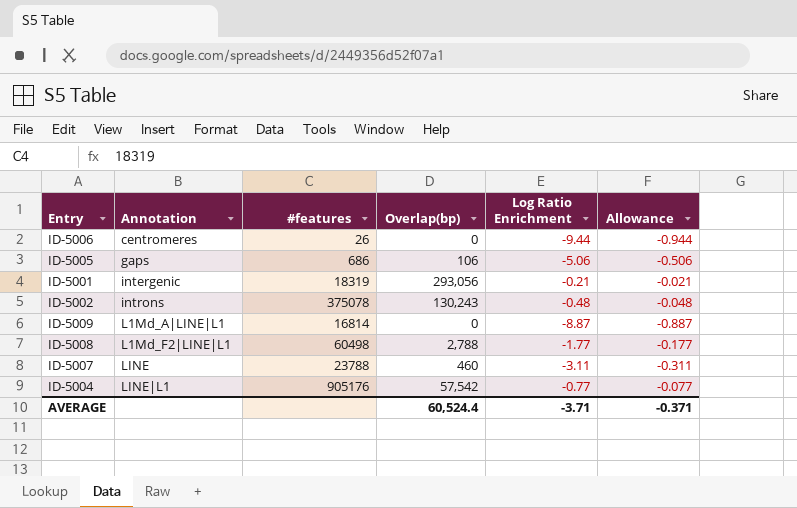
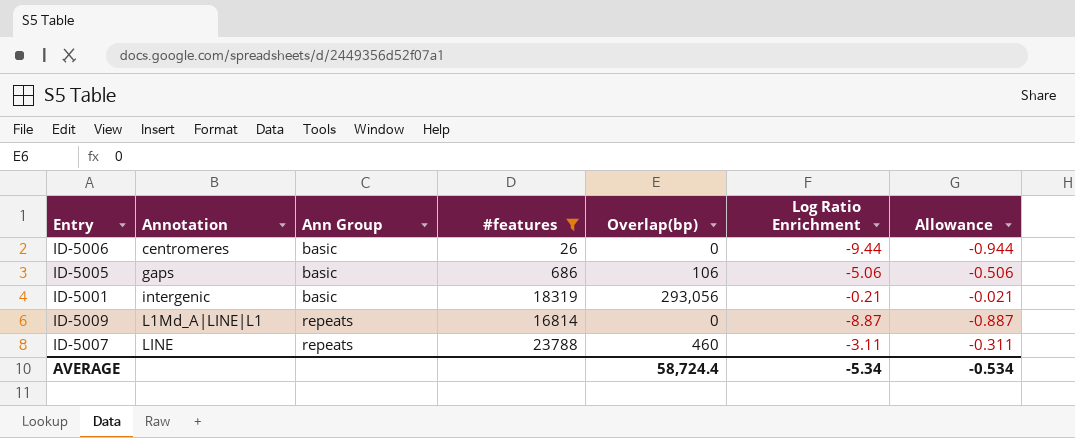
filter: none -> #features <= 23788
column Ann Group | position: none -> 3
AVERAGE | Overlap(bp): 60,524.4 -> 58,724.4
AVERAGE | Log Ratio Enrichment: -3.71 -> -5.34
AVERAGE | Allowance: -0.371 -> -0.534

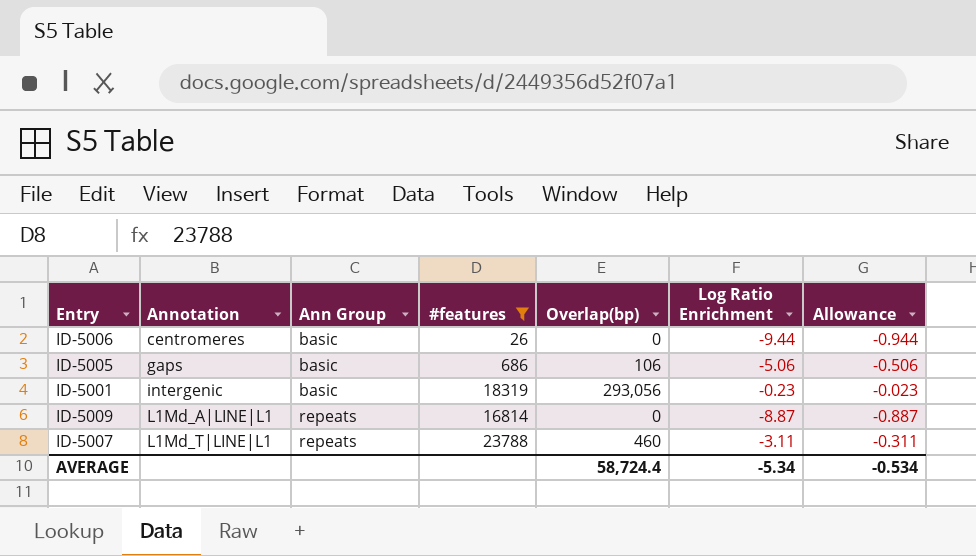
ID-5001 | Log Ratio Enrichment: -0.21 -> -0.23
ID-5001 | Allowance: -0.021 -> -0.023
ID-5007 | Annotation: LINE -> L1Md_T|LINE|L1

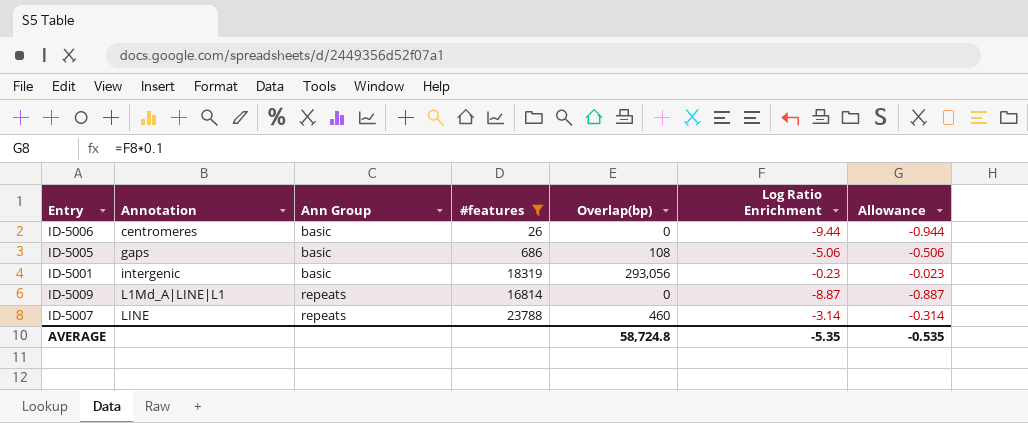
ID-5005 | Overlap(bp): 106 -> 108
ID-5007 | Annotation: L1Md_T|LINE|L1 -> LINE
ID-5007 | Log Ratio Enrichment: -3.11 -> -3.14
ID-5007 | Allowance: -0.311 -> -0.314
AVERAGE | Overlap(bp): 58,724.4 -> 58,724.8
AVERAGE | Log Ratio Enrichment: -5.34 -> -5.35
AVERAGE | Allowance: -0.534 -> -0.535

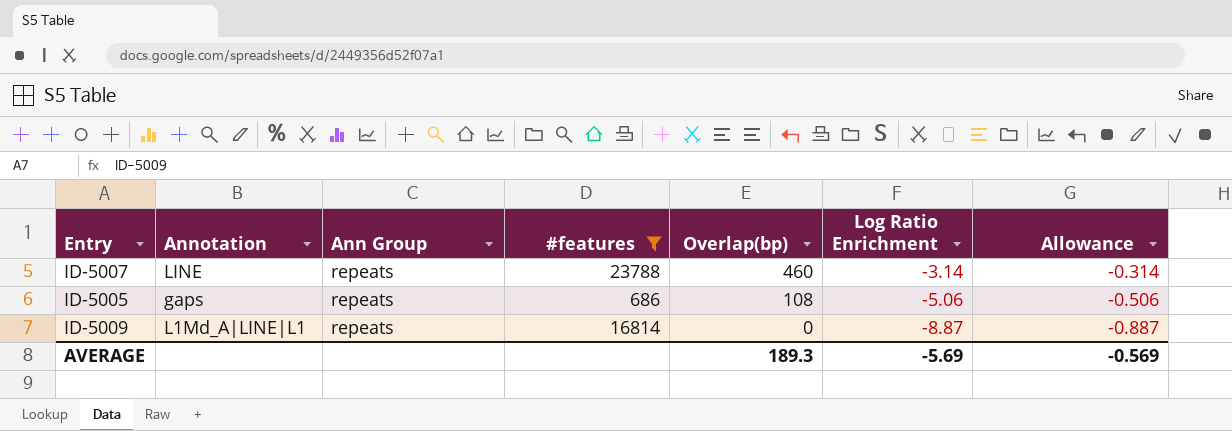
row order: Annotation ascending -> Overlap(bp) descending
row ID-5006: centromeres | basic | 26 | 0 | -9.44 | -0.944 -> none
row ID-5001: intergenic | basic | 18319 | 293,056 | -0.23 | -0.023 -> none
ID-5005 | Ann Group: basic -> repeats
AVERAGE | Overlap(bp): 58,724.8 -> 189.3
AVERAGE | Log Ratio Enrichment: -5.35 -> -5.69
AVERAGE | Allowance: -0.535 -> -0.569

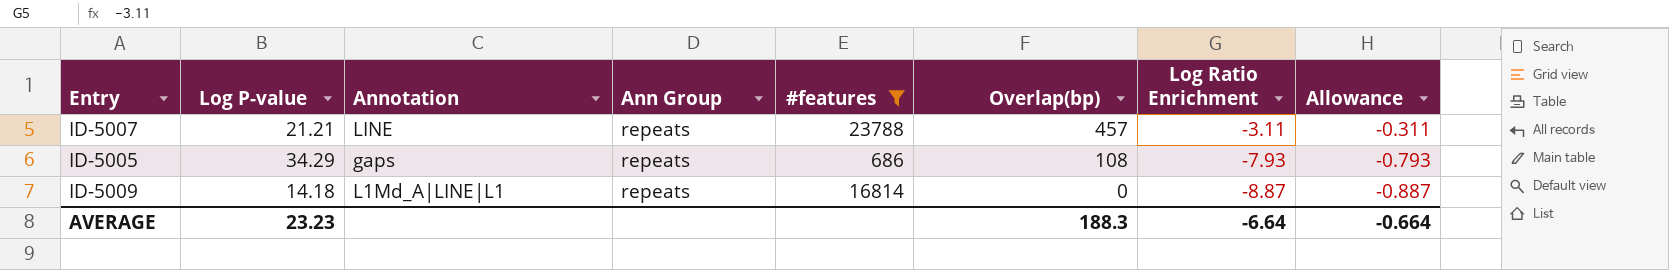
column Log P-value | position: none -> 2
ID-5007 | Overlap(bp): 460 -> 457
ID-5007 | Log Ratio Enrichment: -3.14 -> -3.11
ID-5007 | Allowance: -0.314 -> -0.311
ID-5005 | Log Ratio Enrichment: -5.06 -> -7.93
ID-5005 | Allowance: -0.506 -> -0.793
AVERAGE | Overlap(bp): 189.3 -> 188.3
AVERAGE | Log Ratio Enrichment: -5.69 -> -6.64
AVERAGE | Allowance: -0.569 -> -0.664

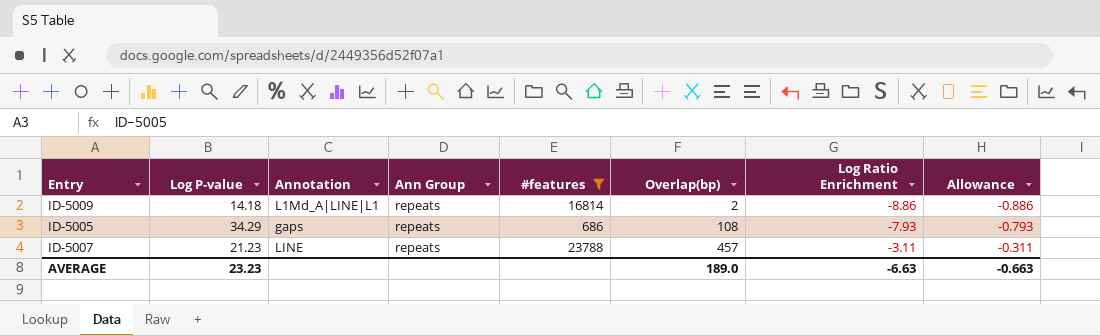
row order: Overlap(bp) descending -> Overlap(bp) ascending
ID-5009 | Overlap(bp): 0 -> 2
ID-5009 | Log Ratio Enrichment: -8.87 -> -8.86
ID-5009 | Allowance: -0.887 -> -0.886
ID-5007 | Log P-value: 21.21 -> 21.23
AVERAGE | Overlap(bp): 188.3 -> 189.0
AVERAGE | Log Ratio Enrichment: -6.64 -> -6.63
AVERAGE | Allowance: -0.664 -> -0.663

